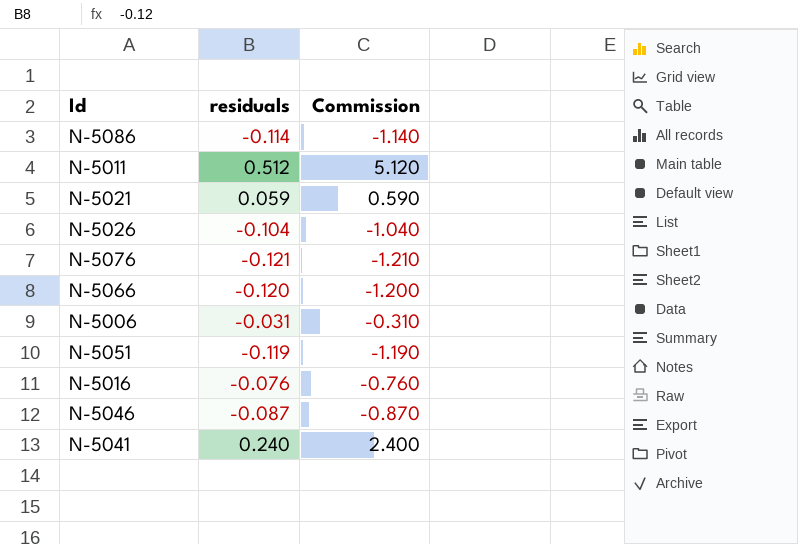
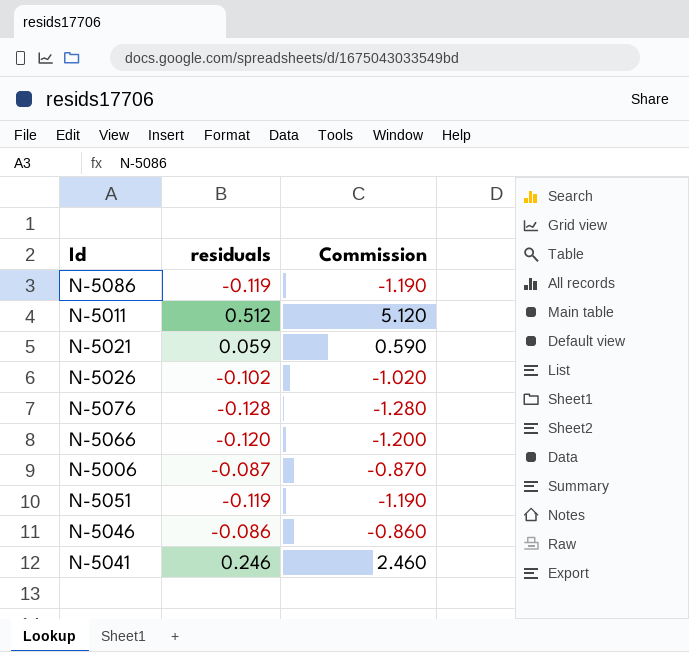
row N-5016: -0.076 | -0.760 -> none
N-5086 | residuals: -0.114 -> -0.119
N-5086 | Commission: -1.140 -> -1.190
N-5026 | residuals: -0.104 -> -0.102
N-5026 | Commission: -1.040 -> -1.020
N-5076 | residuals: -0.121 -> -0.128
N-5076 | Commission: -1.210 -> -1.280
N-5006 | residuals: -0.031 -> -0.087
N-5006 | Commission: -0.310 -> -0.870
N-5046 | residuals: -0.087 -> -0.086
N-5046 | Commission: -0.870 -> -0.860
N-5041 | residuals: 0.240 -> 0.246
N-5041 | Commission: 2.400 -> 2.460

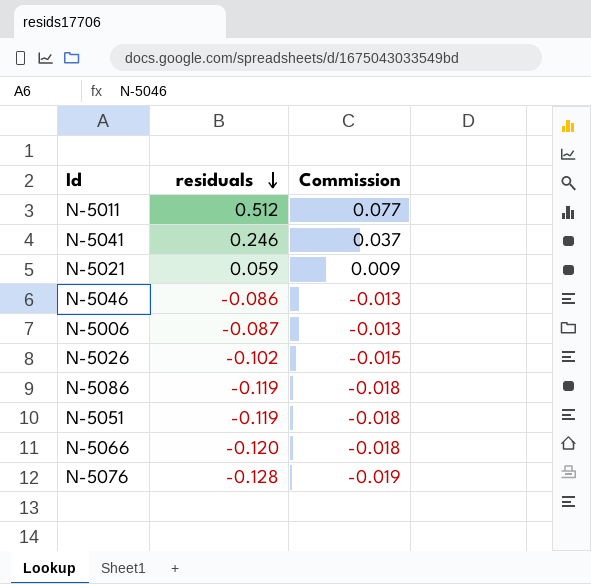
row order: none -> residuals descending
column Commission | formula: [residuals] * 10 -> [residuals] * 0.15

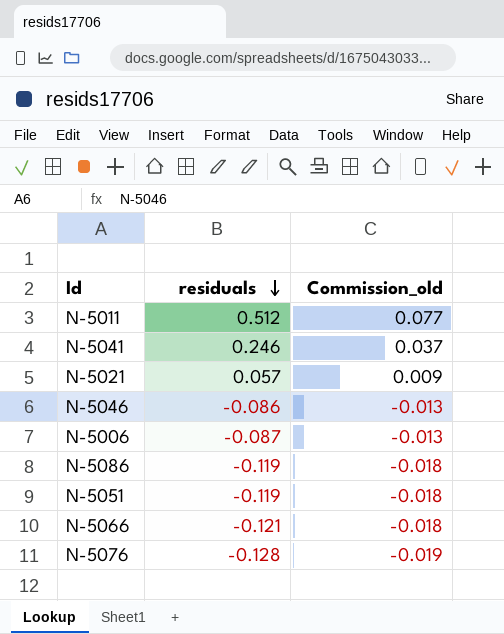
column name: Commission -> Commission_old
row N-5026: -0.102 | -0.015 -> none
N-5021 | residuals: 0.059 -> 0.057
N-5066 | residuals: -0.120 -> -0.121

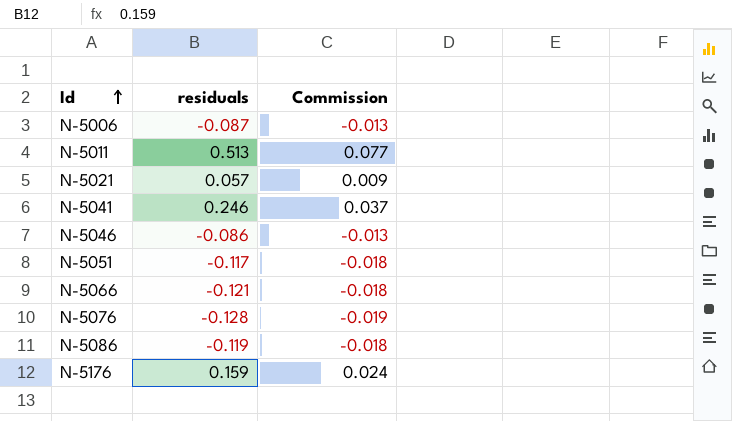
row order: residuals descending -> Id ascending
column name: Commission_old -> Commission
N-5011 | residuals: 0.512 -> 0.513
N-5051 | residuals: -0.119 -> -0.117
row N-5176: none -> 0.159 | 0.024

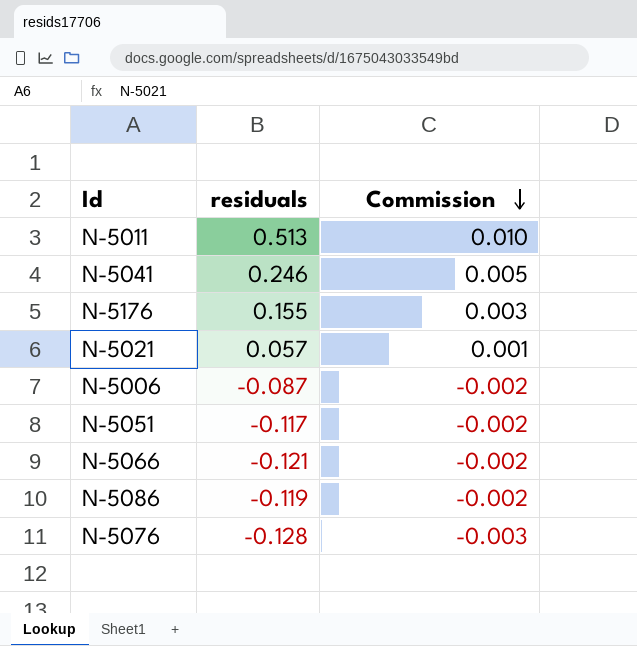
row order: Id ascending -> Commission descending
column Commission | formula: [residuals] * 0.15 -> [residuals] * 0.02
row N-5046: -0.086 | -0.013 -> none
N-5176 | residuals: 0.159 -> 0.155

